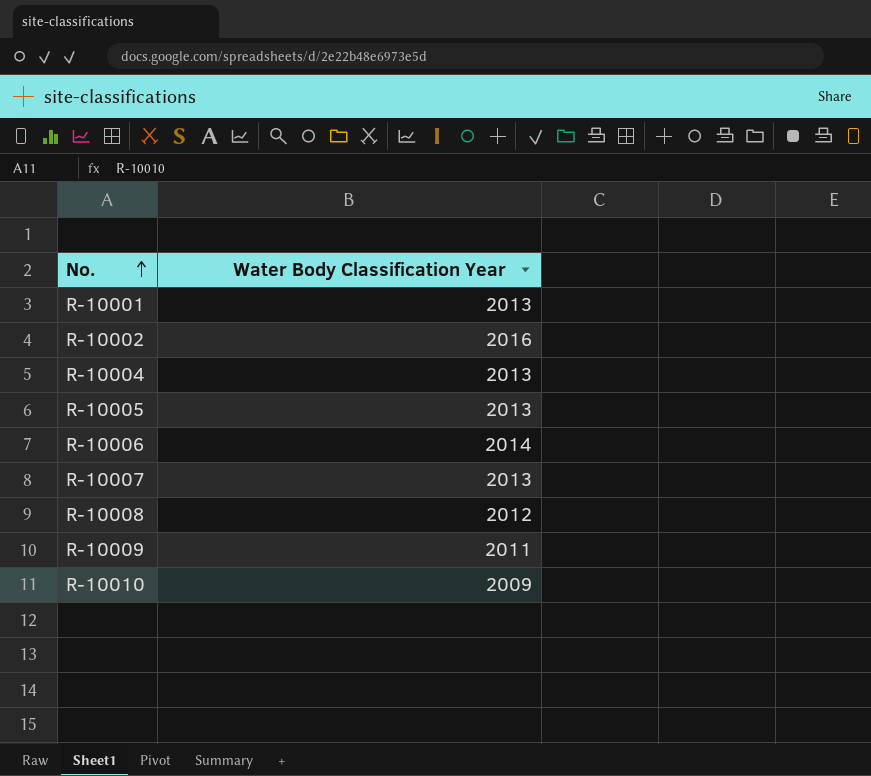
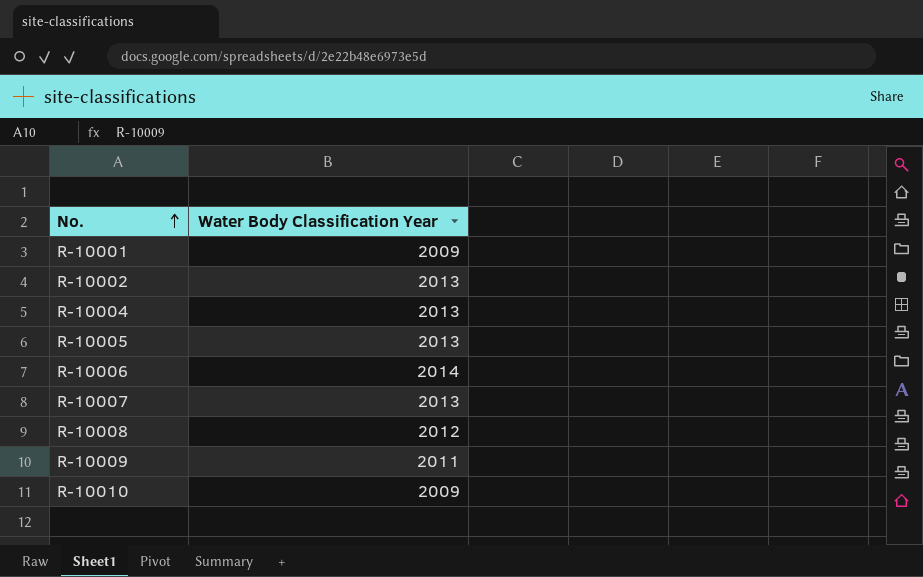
R-10001 | Water Body Classification Year: 2013 -> 2009
R-10002 | Water Body Classification Year: 2016 -> 2013

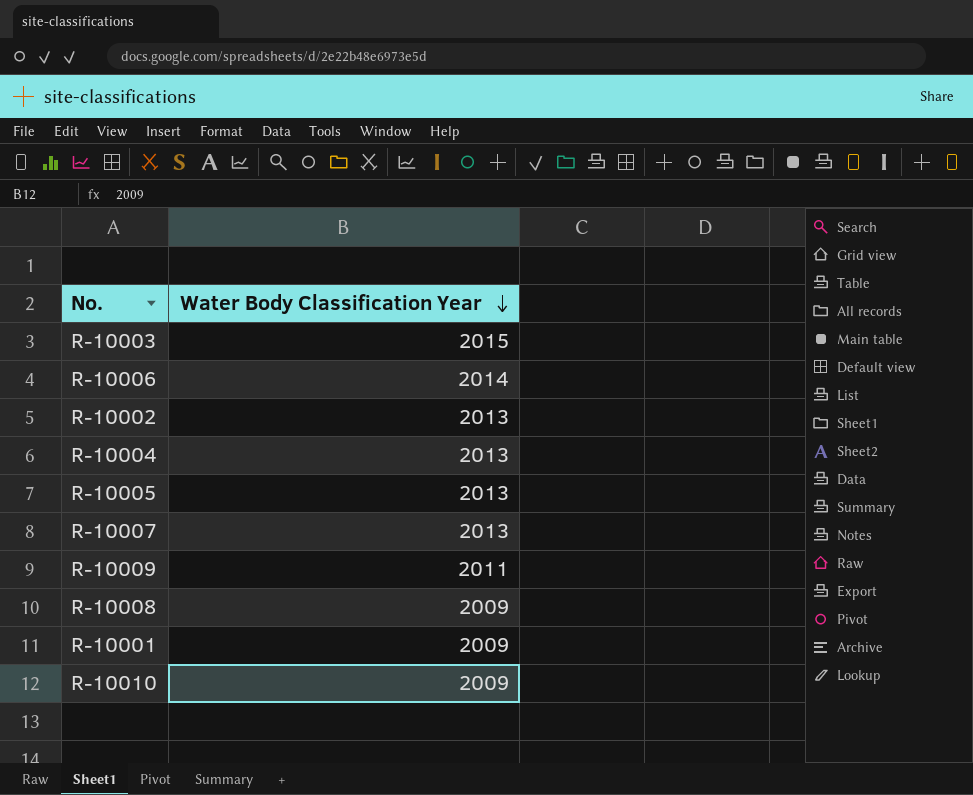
row order: No. ascending -> Water Body Classification Year descending
row R-10003: none -> 2015
R-10008 | Water Body Classification Year: 2012 -> 2009

